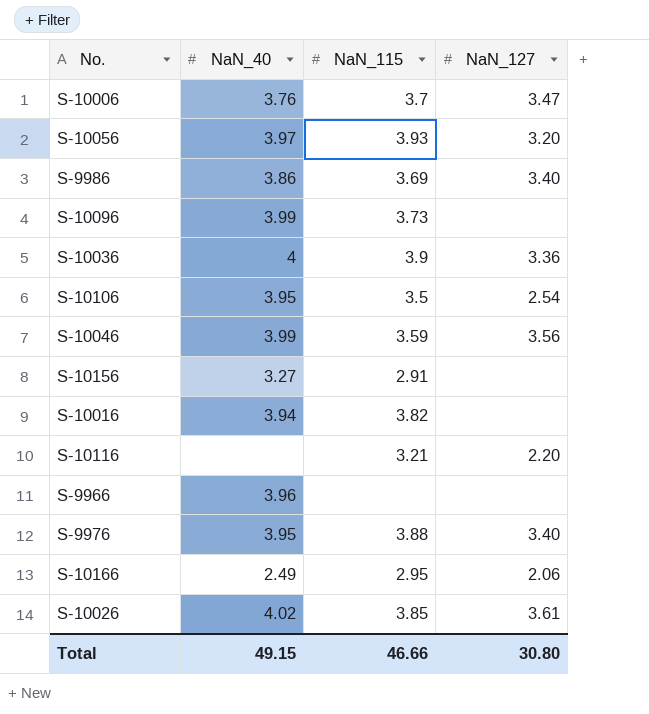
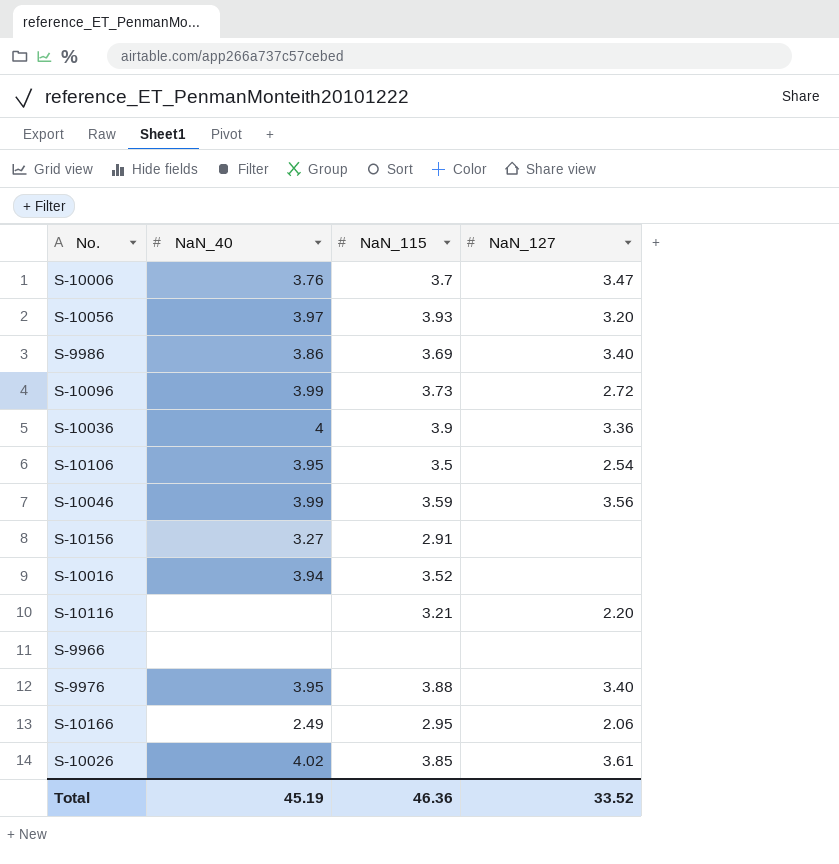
S-10096 | NaN_127: none -> 2.72
S-10016 | NaN_115: 3.82 -> 3.52
S-9966 | NaN_40: 3.96 -> none
Total | NaN_40: 49.15 -> 45.19
Total | NaN_115: 46.66 -> 46.36
Total | NaN_127: 30.80 -> 33.52

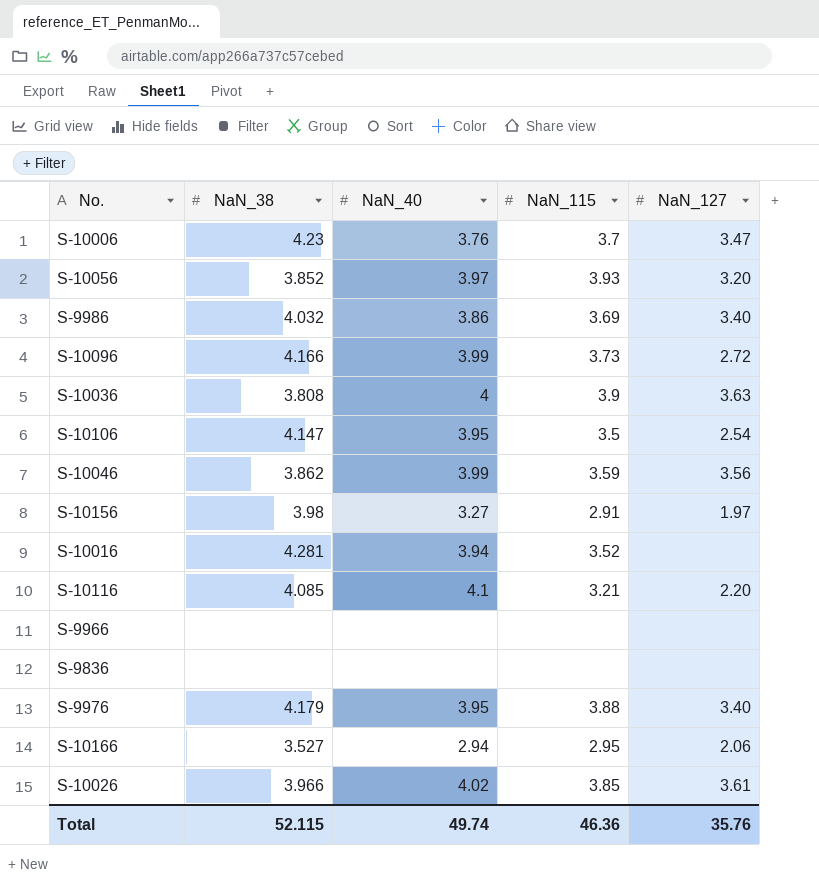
column NaN_38 | position: none -> 2
S-10036 | NaN_127: 3.36 -> 3.63
S-10156 | NaN_127: none -> 1.97
S-10116 | NaN_40: none -> 4.1
row S-9836: none -> none | none | none | none
S-10166 | NaN_40: 2.49 -> 2.94
Total | NaN_40: 45.19 -> 49.74
Total | NaN_127: 33.52 -> 35.76

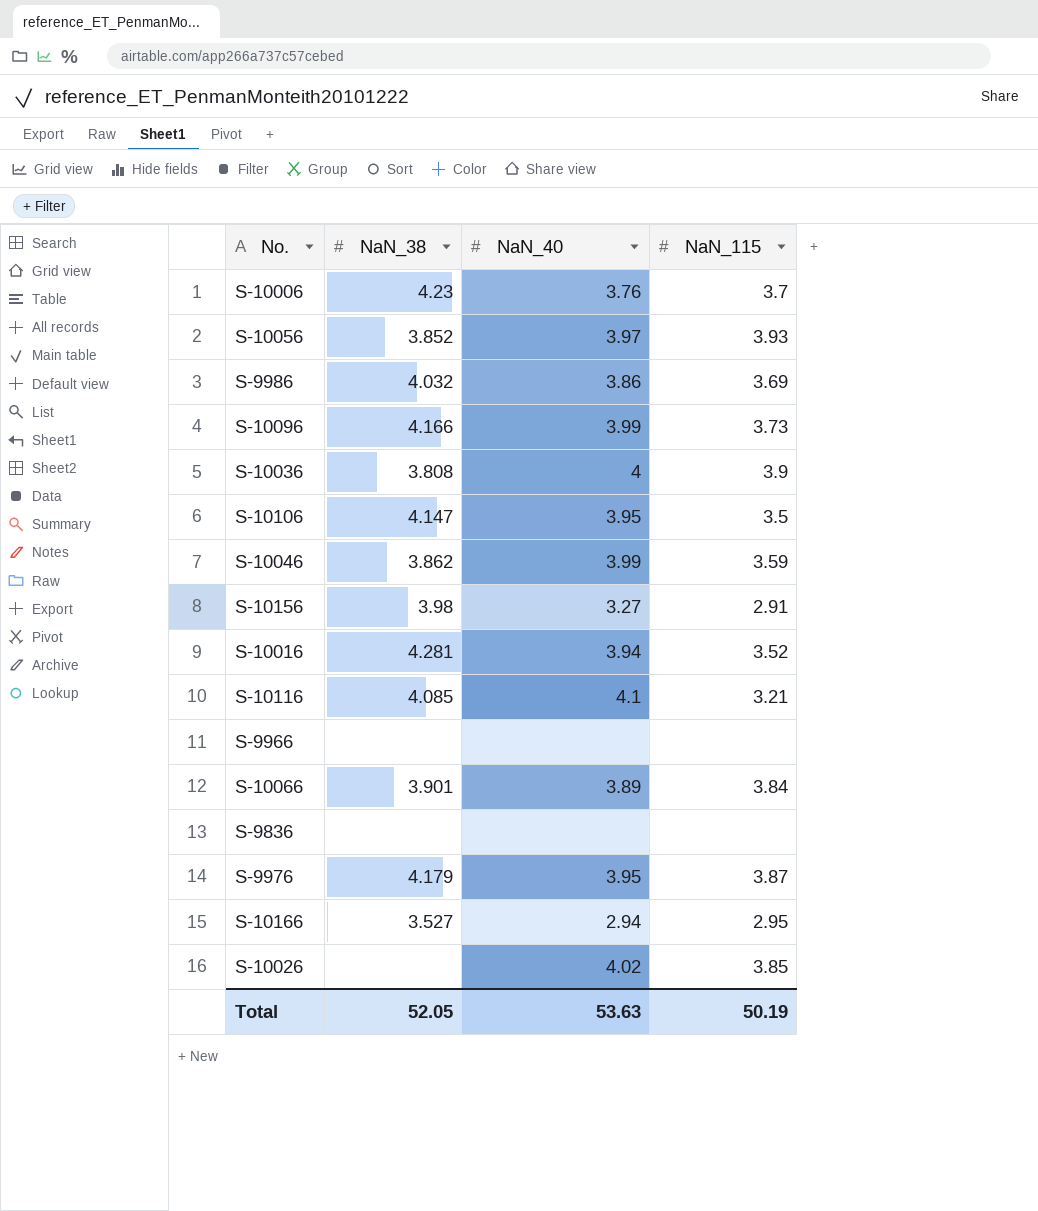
column NaN_127 | position: 5 -> none
row S-10066: none -> 3.901 | 3.89 | 3.84
S-9976 | NaN_115: 3.88 -> 3.87
S-10026 | NaN_38: 3.966 -> none
Total | NaN_38: 52.115 -> 52.05
Total | NaN_40: 49.74 -> 53.63
Total | NaN_115: 46.36 -> 50.19

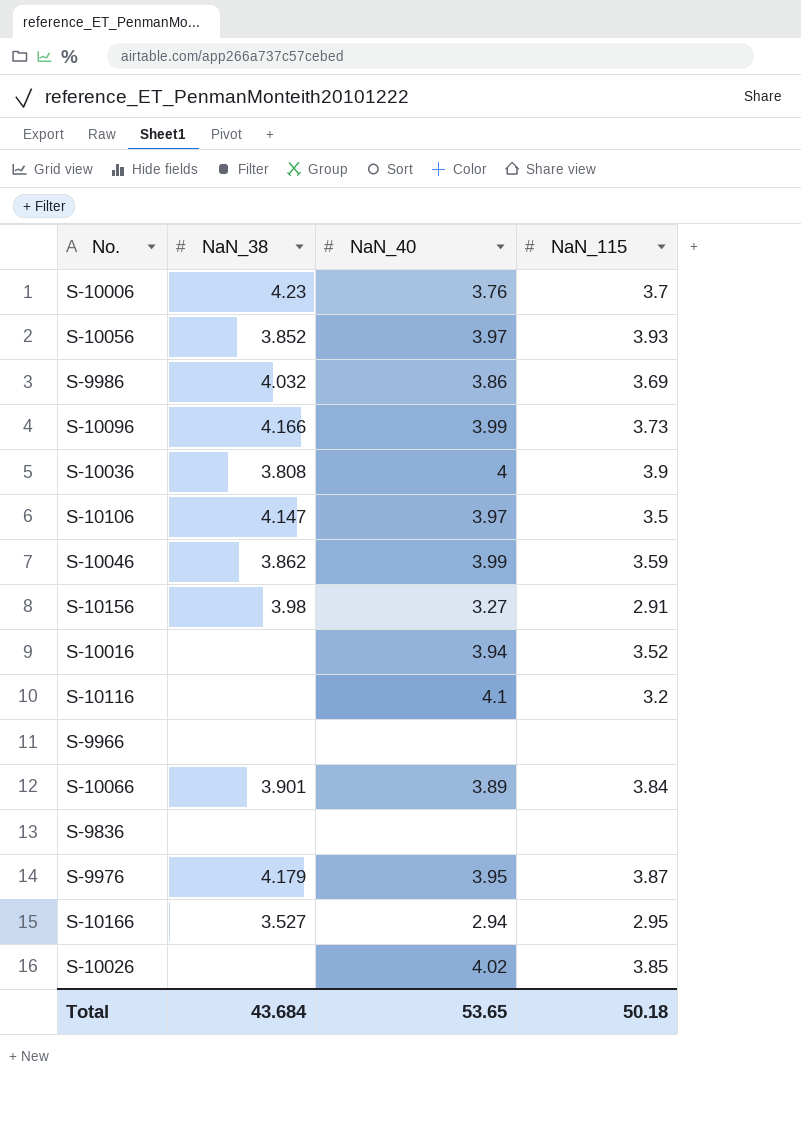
S-10106 | NaN_40: 3.95 -> 3.97
S-10016 | NaN_38: 4.281 -> none
S-10116 | NaN_38: 4.085 -> none
S-10116 | NaN_115: 3.21 -> 3.2
Total | NaN_38: 52.05 -> 43.684
Total | NaN_40: 53.63 -> 53.65
Total | NaN_115: 50.19 -> 50.18

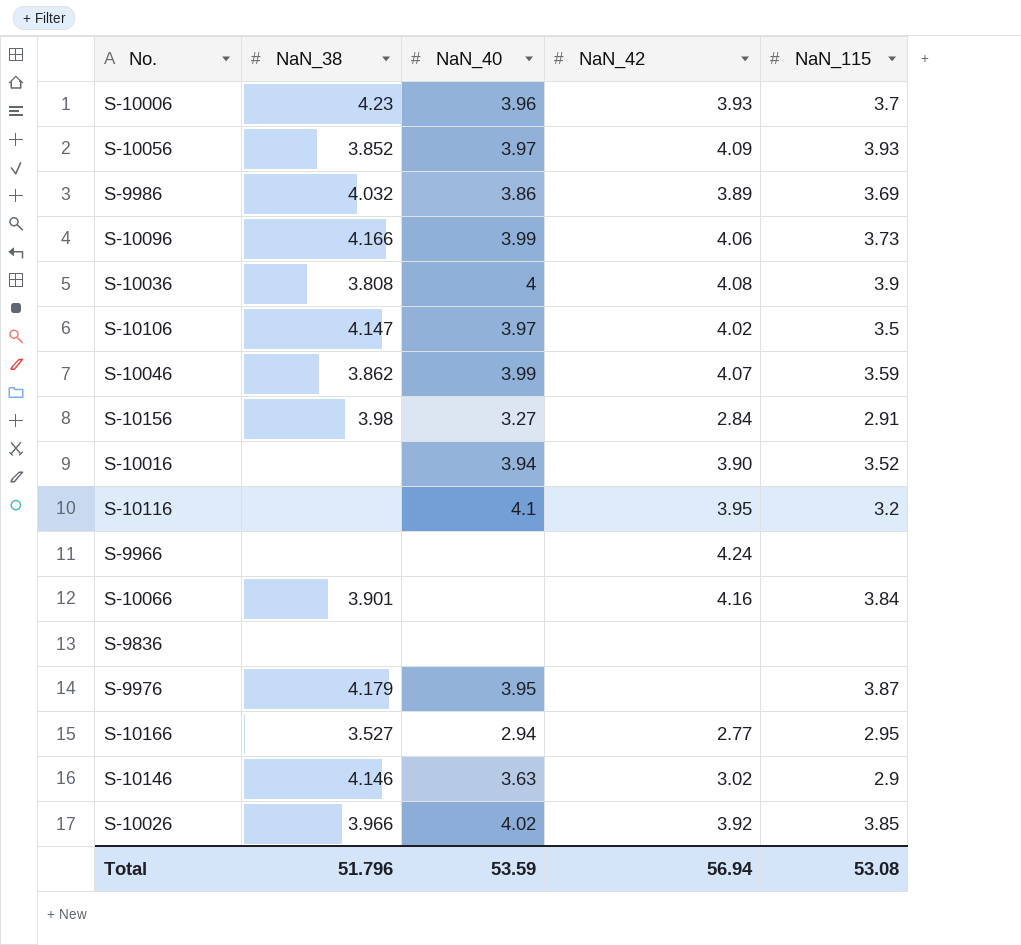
column NaN_42 | position: none -> 4
S-10006 | NaN_40: 3.76 -> 3.96
S-10066 | NaN_40: 3.89 -> none
row S-10146: none -> 4.146 | 3.63 | 3.02 | 2.9
S-10026 | NaN_38: none -> 3.966
Total | NaN_38: 43.684 -> 51.796
Total | NaN_40: 53.65 -> 53.59
Total | NaN_115: 50.18 -> 53.08

